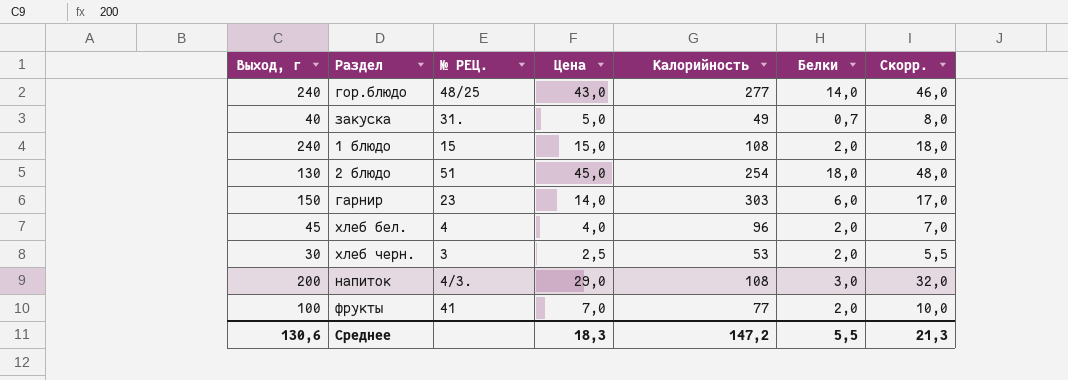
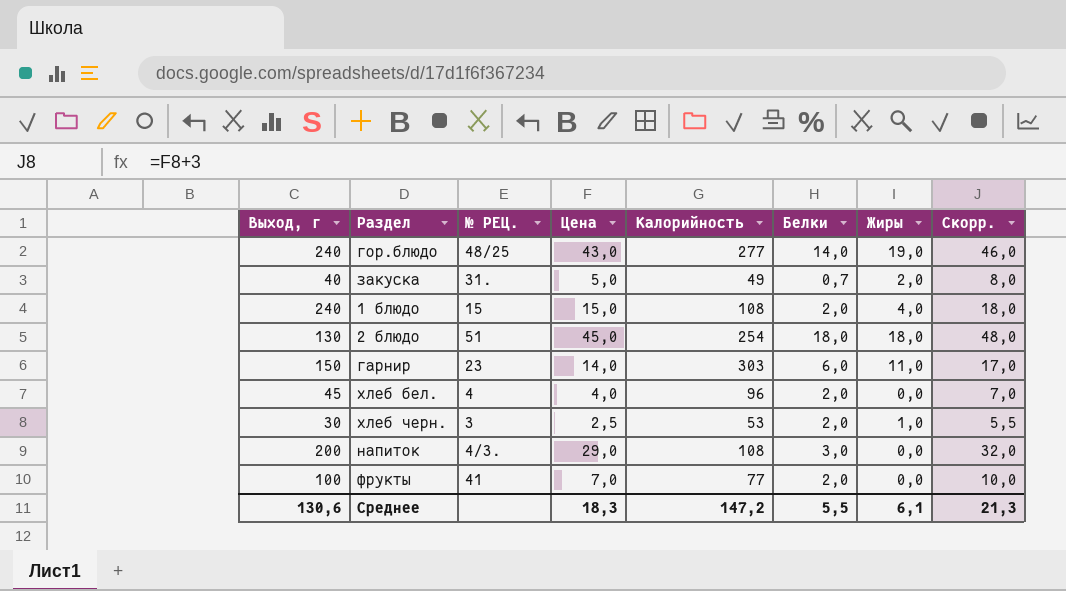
column Жиры | position: none -> 7

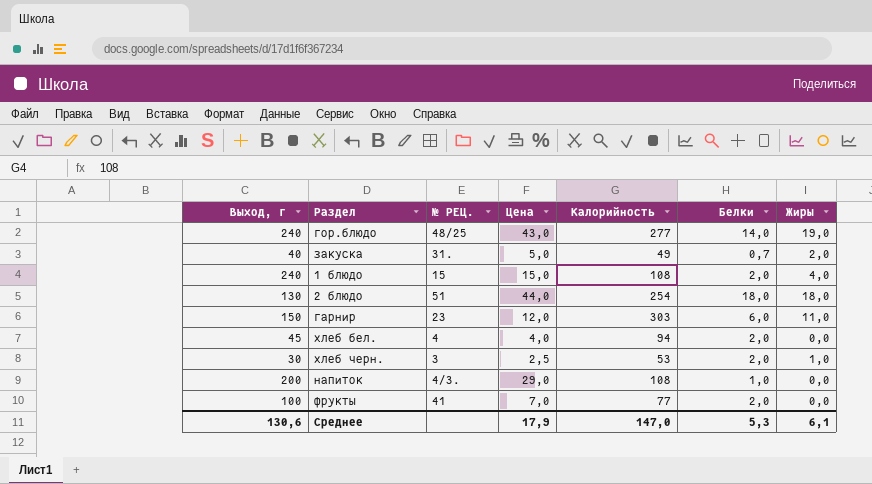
column Скорр. | formula: [Цена] + 3 -> none
2 блюдо | Цена: 45,0 -> 44,0
гарнир | Цена: 14,0 -> 12,0
хлеб бел. | Калорийность: 96 -> 94
напиток | Белки: 3,0 -> 1,0
Среднее | Цена: 18,3 -> 17,9
Среднее | Калорийность: 147,2 -> 147,0
Среднее | Белки: 5,5 -> 5,3

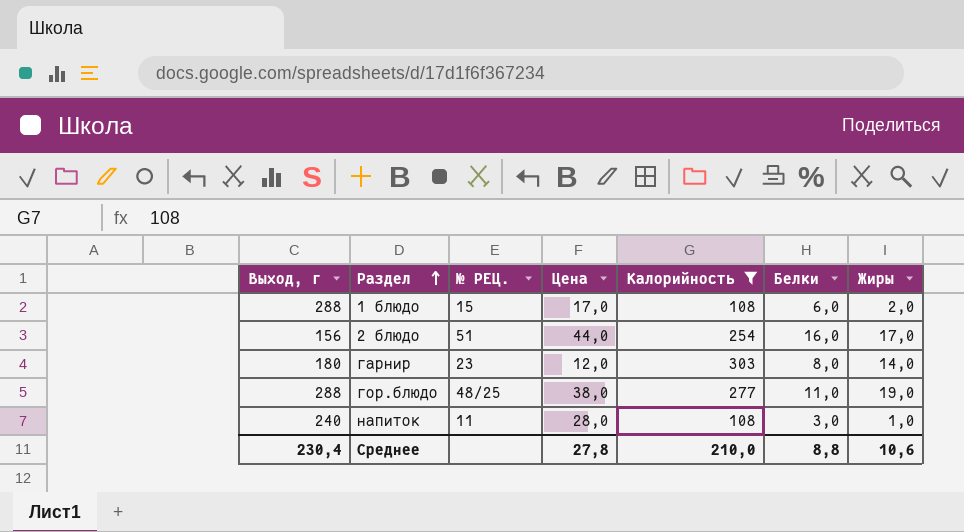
filter: none -> Калорийность >= 108
row order: none -> Раздел ascending
1 блюдо | Выход, г: 240 -> 288
1 блюдо | Цена: 15,0 -> 17,0
1 блюдо | Белки: 2,0 -> 6,0
1 блюдо | Жиры: 4,0 -> 2,0
2 блюдо | Выход, г: 130 -> 156
2 блюдо | Белки: 18,0 -> 16,0
2 блюдо | Жиры: 18,0 -> 17,0
гарнир | Выход, г: 150 -> 180
гарнир | Белки: 6,0 -> 8,0
гарнир | Жиры: 11,0 -> 14,0
гор.блюдо | Выход, г: 240 -> 288
гор.блюдо | Цена: 43,0 -> 38,0
гор.блюдо | Белки: 14,0 -> 11,0
напиток | Выход, г: 200 -> 240
напиток | № РЕЦ.: 4/3. -> 11
напиток | Цена: 29,0 -> 28,0
напиток | Белки: 1,0 -> 3,0
напиток | Жиры: 0,0 -> 1,0
Среднее | Выход, г: 130,6 -> 230,4
Среднее | Цена: 17,9 -> 27,8
Среднее | Калорийность: 147,0 -> 210,0
Среднее | Белки: 5,3 -> 8,8
Среднее | Жиры: 6,1 -> 10,6

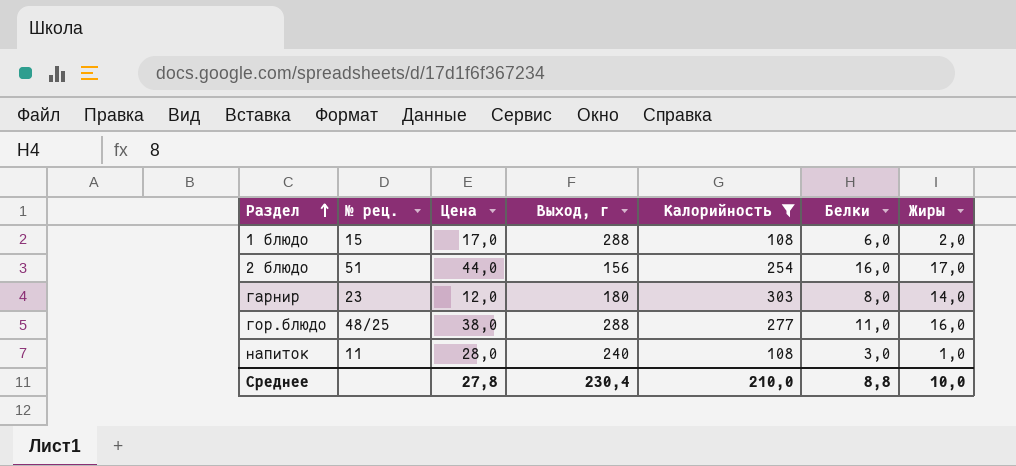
column name: № РЕЦ. -> № рец.
column Выход, г | position: 1 -> 4
гор.блюдо | Жиры: 19,0 -> 16,0
Среднее | Жиры: 10,6 -> 10,0

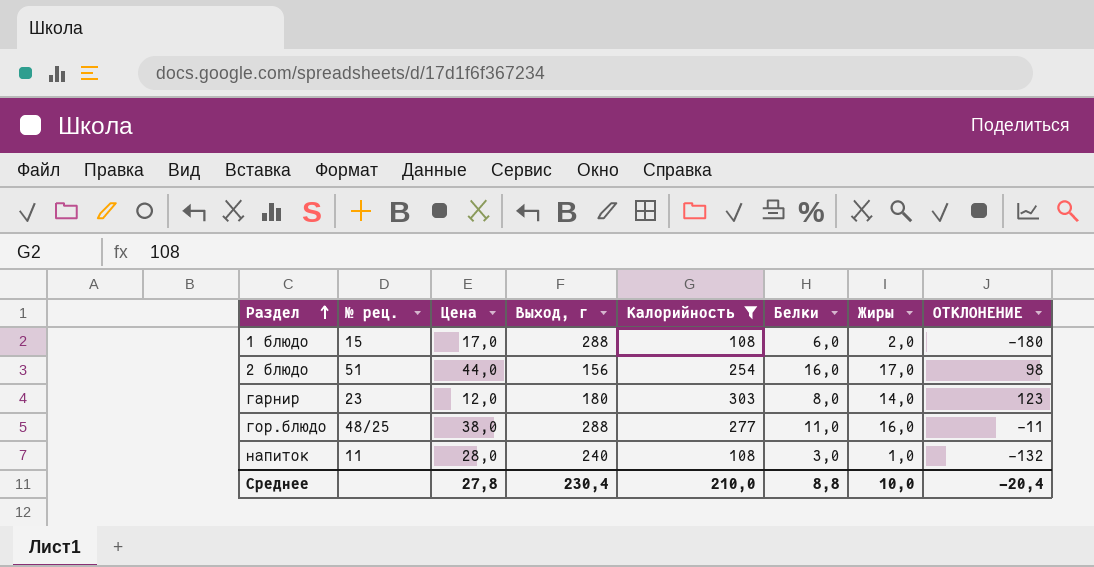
column ОТКЛОНЕНИЕ | formula: none -> [Калорийность] - [Выход, г]

